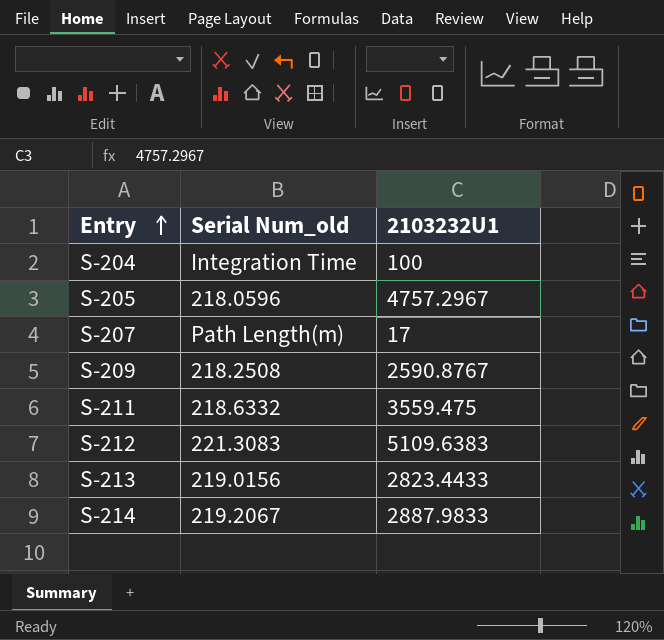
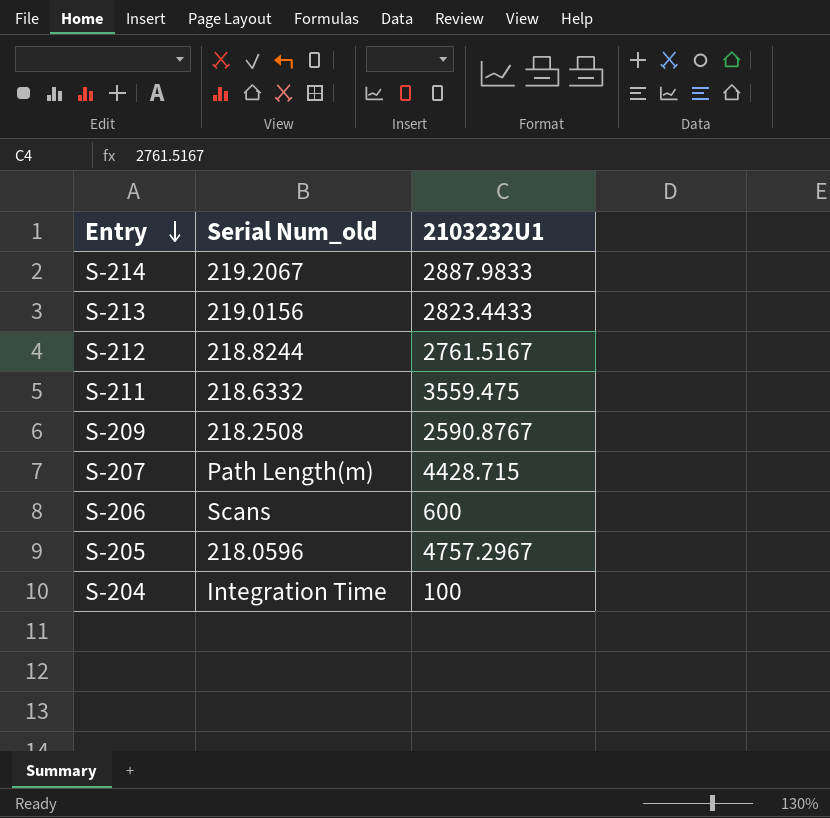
row order: Entry ascending -> Entry descending
S-212 | Serial Num_old: 221.3083 -> 218.8244
S-212 | 2103232U1: 5109.6383 -> 2761.5167
S-207 | 2103232U1: 17 -> 4428.715
row S-206: none -> Scans | 600

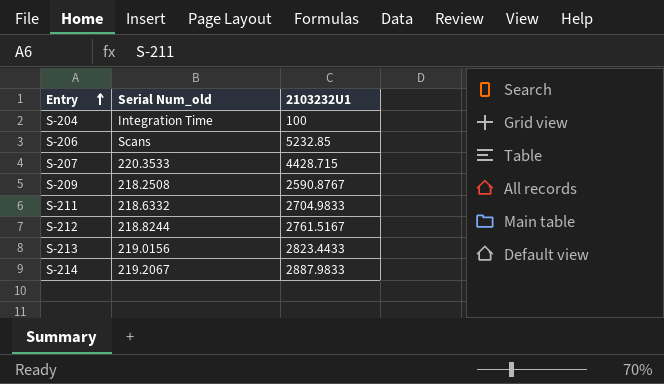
row order: Entry descending -> Entry ascending
row S-205: 218.0596 | 4757.2967 -> none
S-206 | 2103232U1: 600 -> 5232.85
S-207 | Serial Num_old: Path Length(m) -> 220.3533
S-211 | 2103232U1: 3559.475 -> 2704.9833

